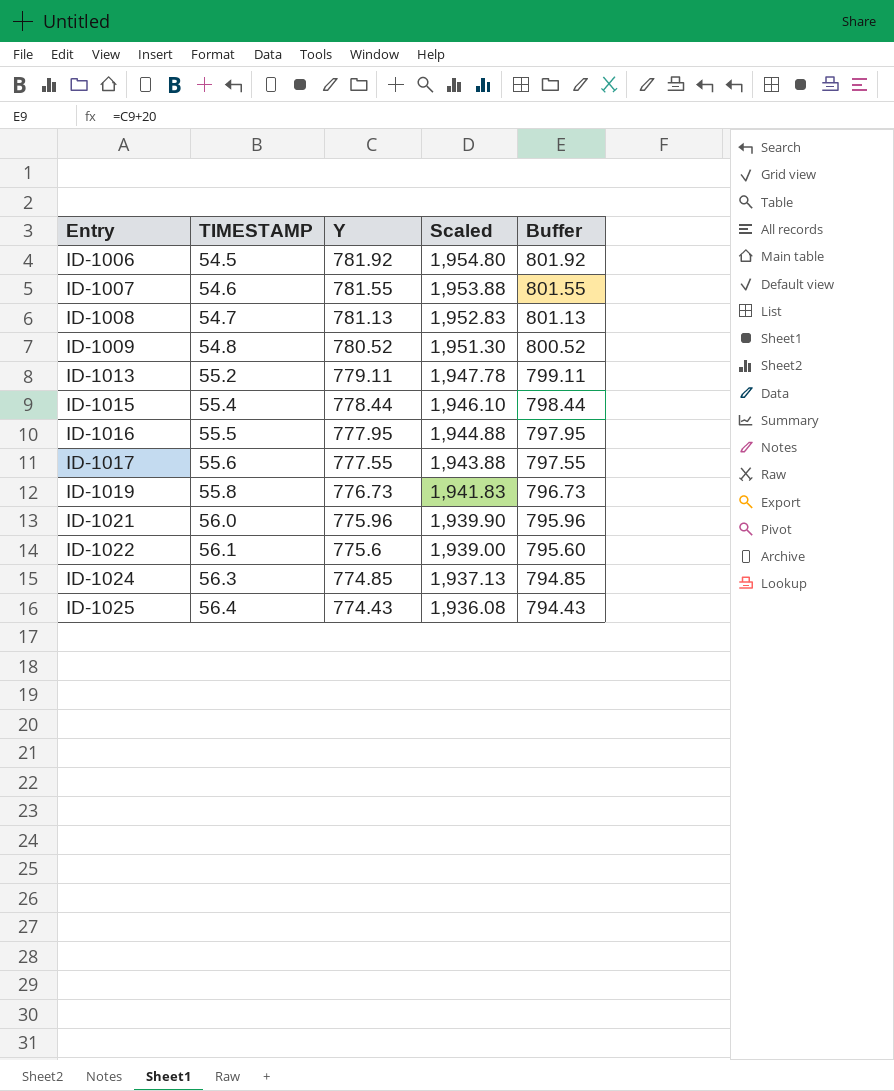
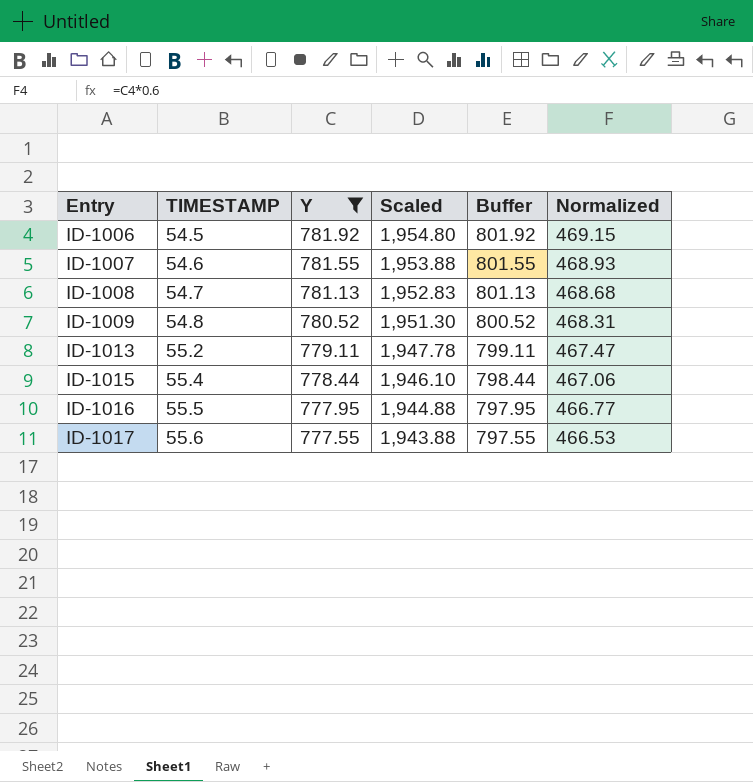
filter: none -> Y >= 777.55
column Normalized | formula: none -> [Y] * 0.6

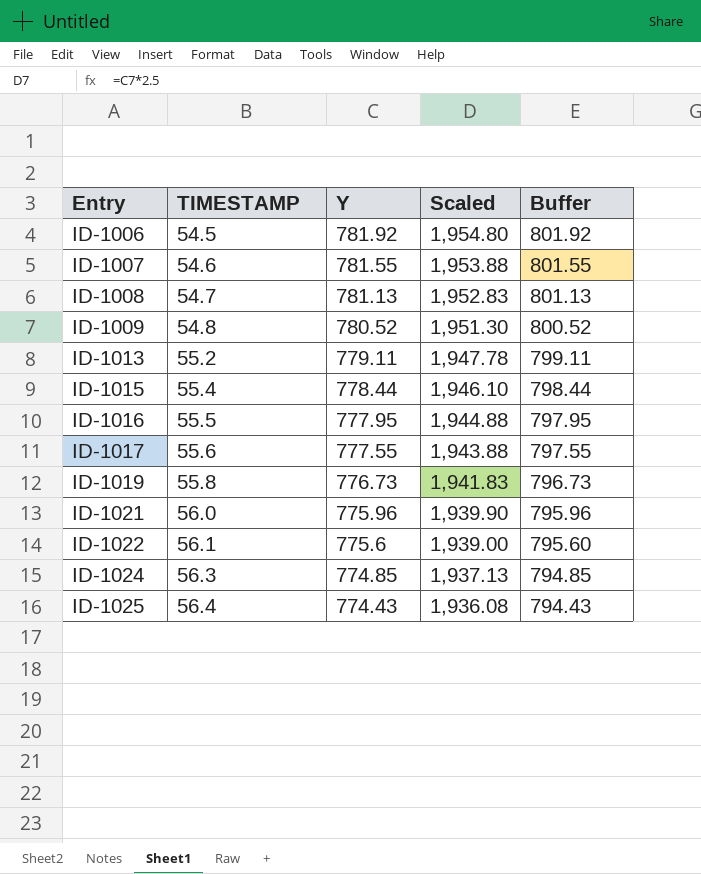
filter: Y >= 777.55 -> none
column Normalized | formula: [Y] * 0.6 -> none

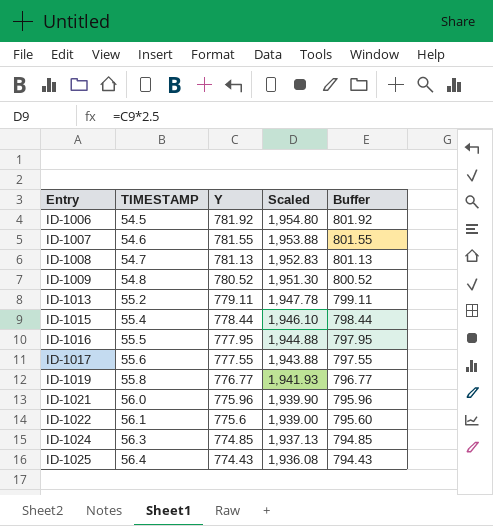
ID-1019 | Y: 776.73 -> 776.77
ID-1019 | Scaled: 1,941.83 -> 1,941.93
ID-1019 | Buffer: 796.73 -> 796.77

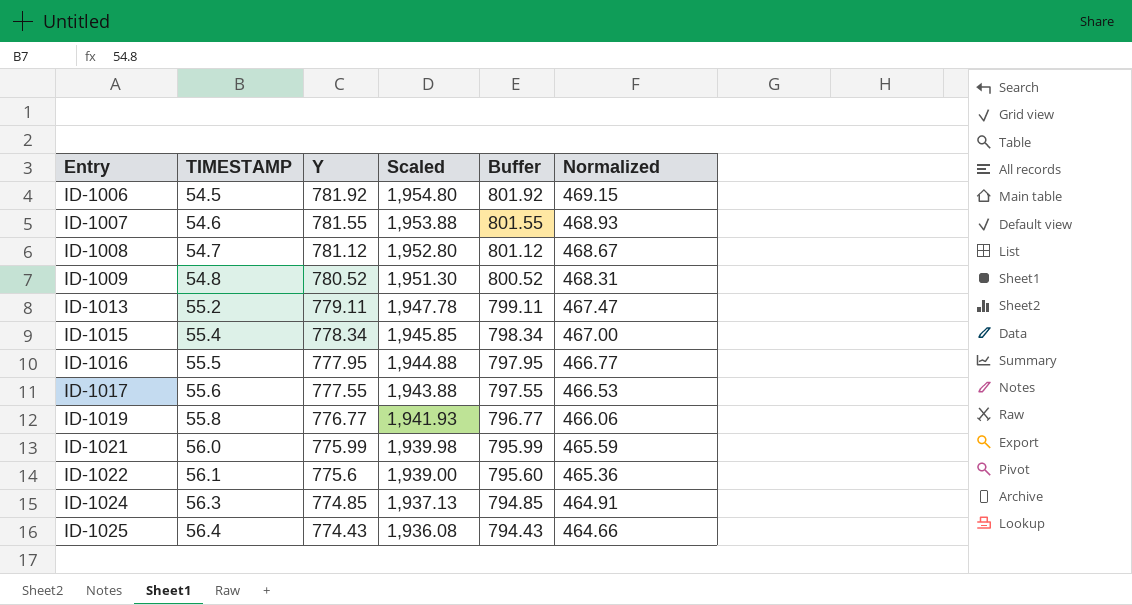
column Normalized | formula: none -> [Y] * 0.6
ID-1008 | Y: 781.13 -> 781.12
ID-1008 | Scaled: 1,952.83 -> 1,952.80
ID-1008 | Buffer: 801.13 -> 801.12
ID-1015 | Y: 778.44 -> 778.34
ID-1015 | Scaled: 1,946.10 -> 1,945.85
ID-1015 | Buffer: 798.44 -> 798.34
ID-1021 | Y: 775.96 -> 775.99
ID-1021 | Scaled: 1,939.90 -> 1,939.98
ID-1021 | Buffer: 795.96 -> 795.99

